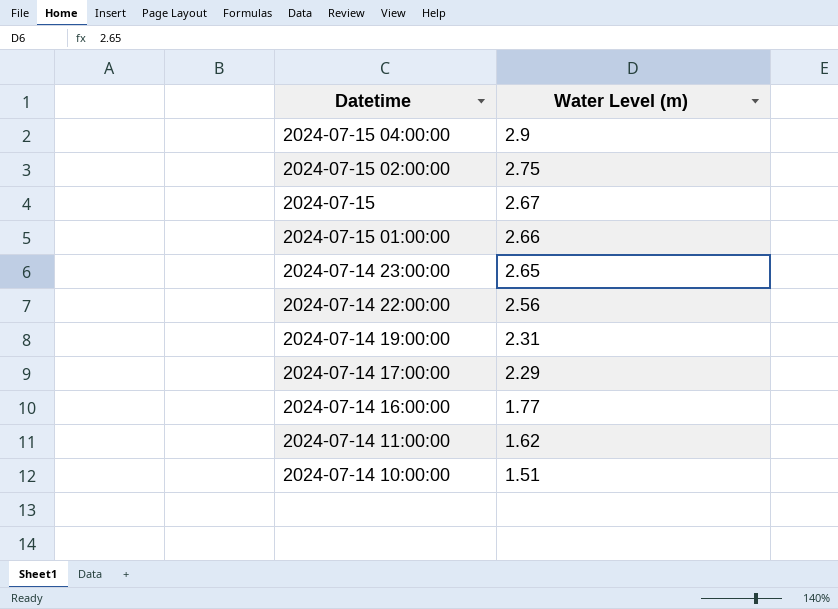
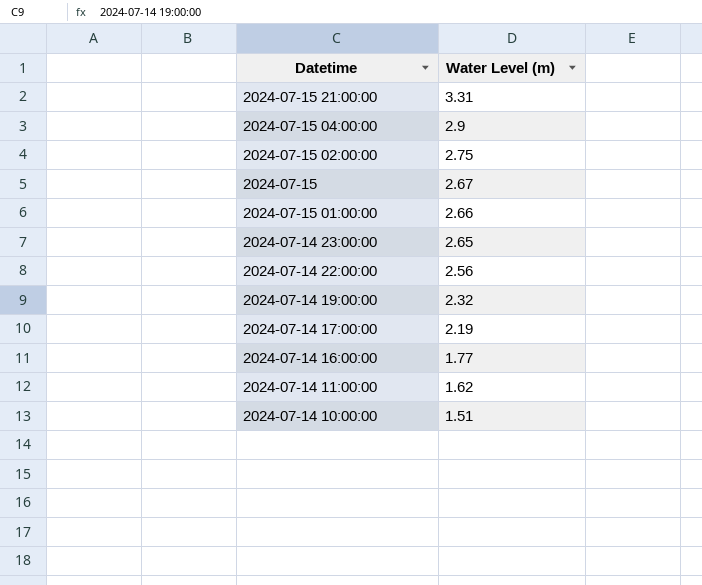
row 2024-07-15 21:00:00: none -> 3.31
2024-07-14 19:00:00 | Water Level (m): 2.31 -> 2.32
2024-07-14 17:00:00 | Water Level (m): 2.29 -> 2.19

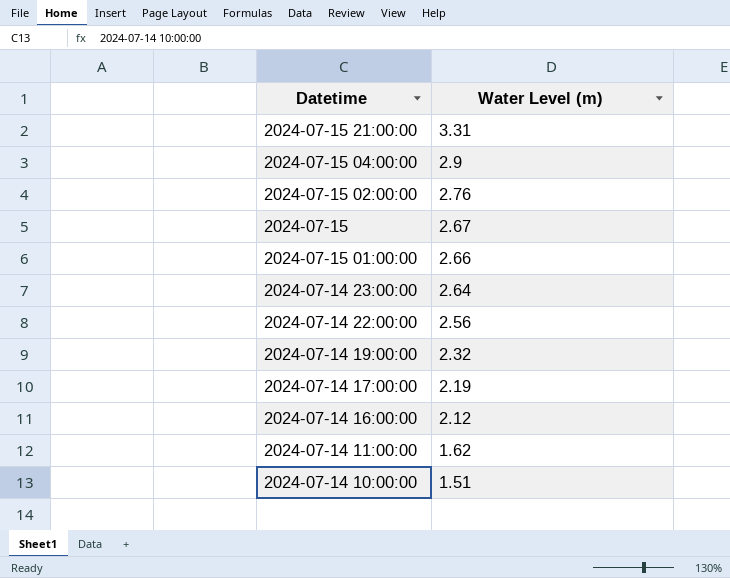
2024-07-15 02:00:00 | Water Level (m): 2.75 -> 2.76
2024-07-14 23:00:00 | Water Level (m): 2.65 -> 2.64
2024-07-14 16:00:00 | Water Level (m): 1.77 -> 2.12

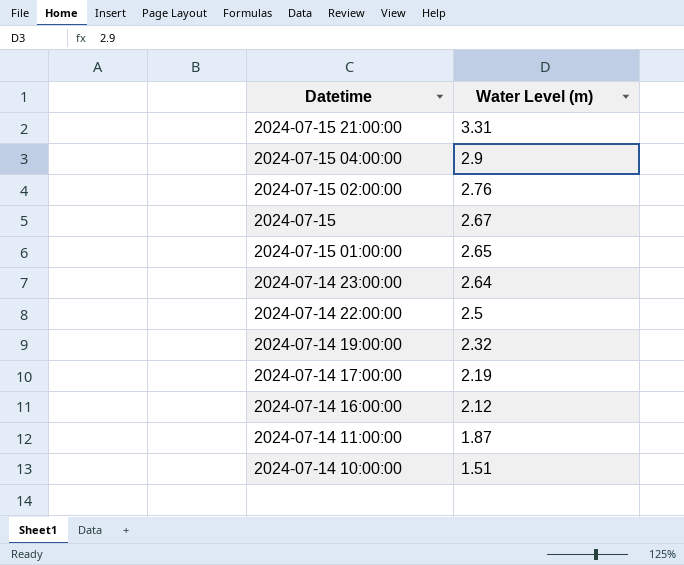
2024-07-15 01:00:00 | Water Level (m): 2.66 -> 2.65
2024-07-14 22:00:00 | Water Level (m): 2.56 -> 2.5
2024-07-14 11:00:00 | Water Level (m): 1.62 -> 1.87

